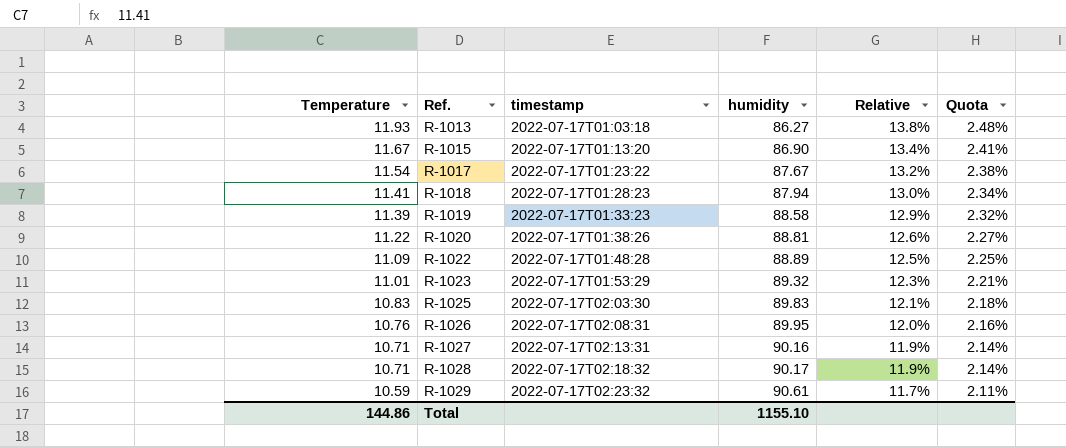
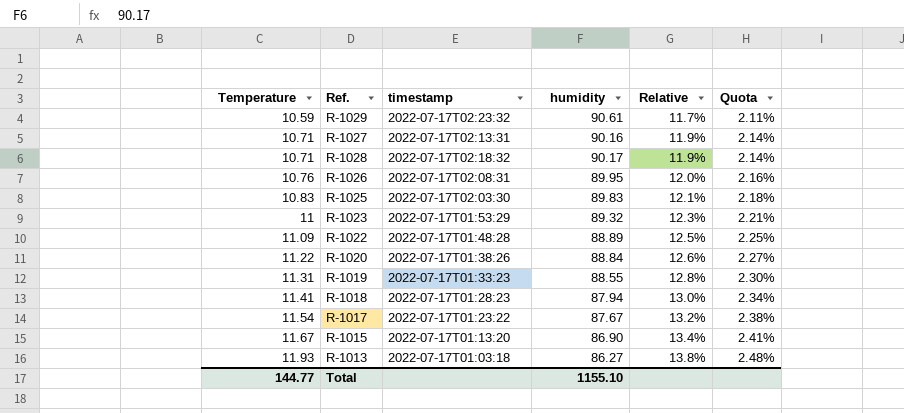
row order: Temperature descending -> Temperature ascending
R-1023 | Temperature: 11.01 -> 11
R-1020 | humidity: 88.81 -> 88.84
R-1019 | Temperature: 11.39 -> 11.31
R-1019 | humidity: 88.58 -> 88.55
R-1019 | Relative: 12.9% -> 12.8%
R-1019 | Quota: 2.32% -> 2.30%
Total | Temperature: 144.86 -> 144.77

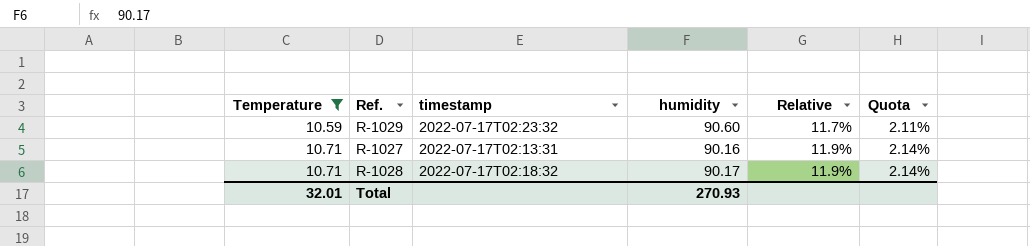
filter: none -> Temperature <= 10.71
R-1029 | humidity: 90.61 -> 90.60
Total | Temperature: 144.77 -> 32.01
Total | humidity: 1155.10 -> 270.93

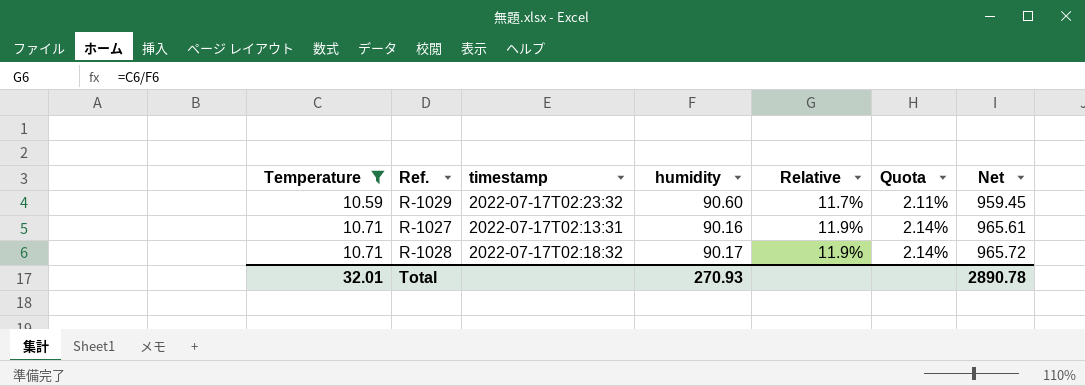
column Net | formula: none -> [Temperature] * [humidity]

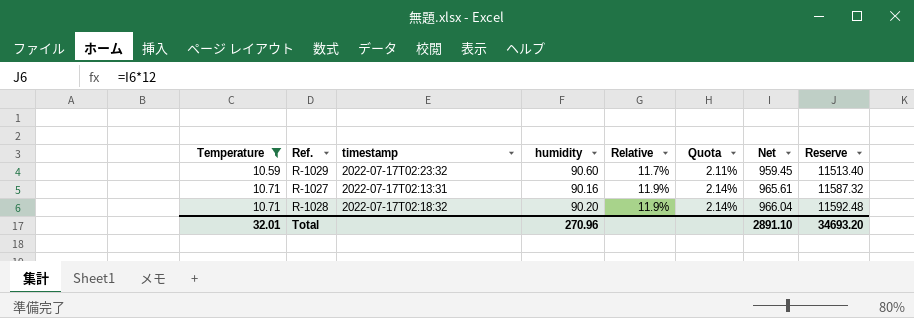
column Reserve | formula: none -> [Net] * 12
R-1028 | humidity: 90.17 -> 90.20
R-1028 | Net: 965.72 -> 966.04
Total | humidity: 270.93 -> 270.96
Total | Net: 2890.78 -> 2891.10

